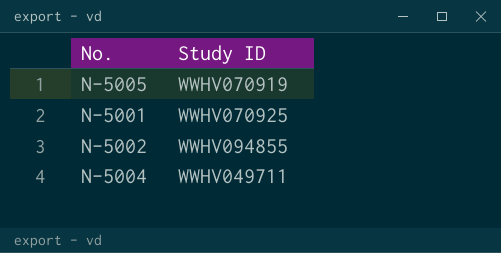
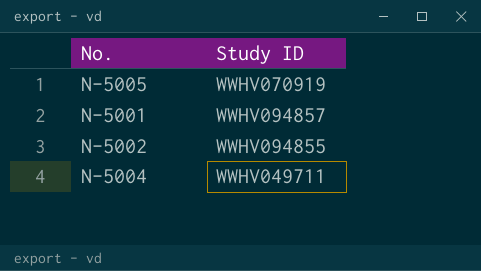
N-5001 | Study ID: WWHV070925 -> WWHV094857

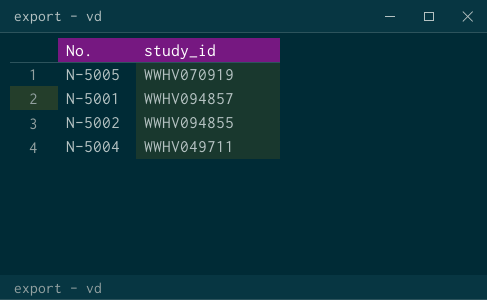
column name: Study ID -> study_id

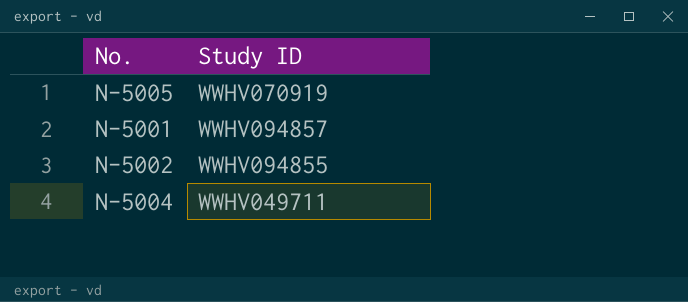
column name: study_id -> Study ID

